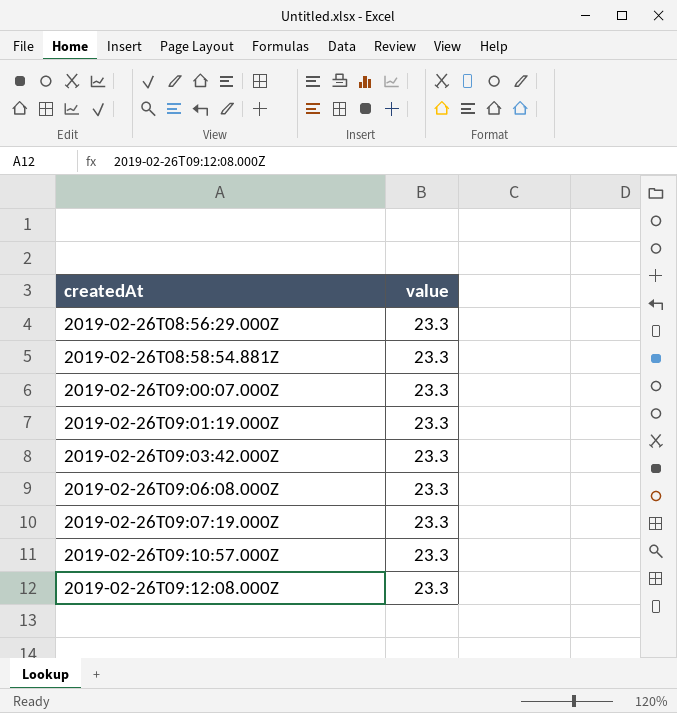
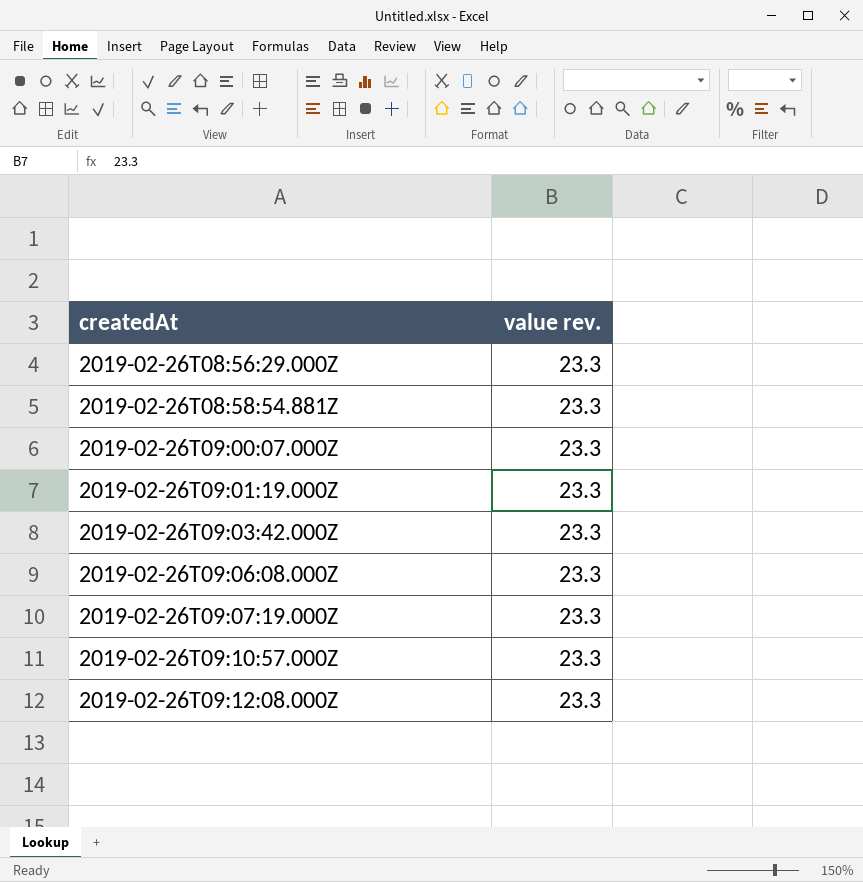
column name: value -> value rev.

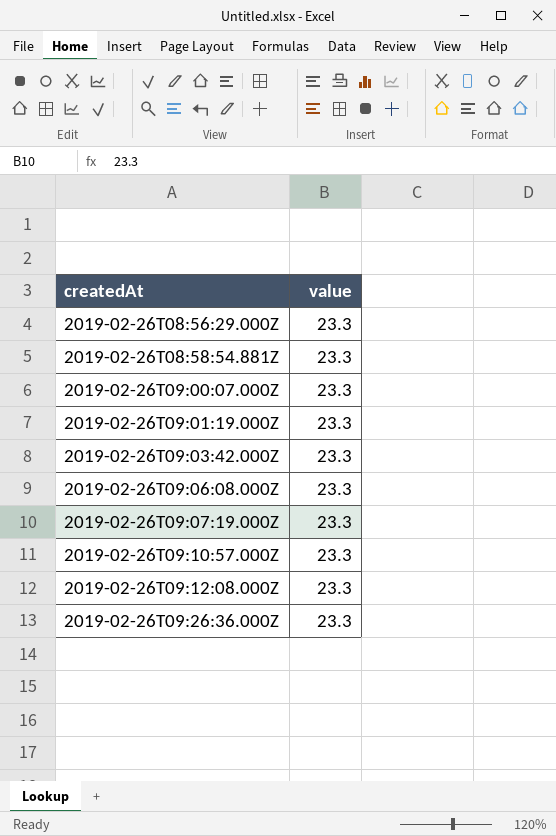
column name: value rev. -> value
row 2019-02-26T09:26:36.000Z: none -> 23.3

